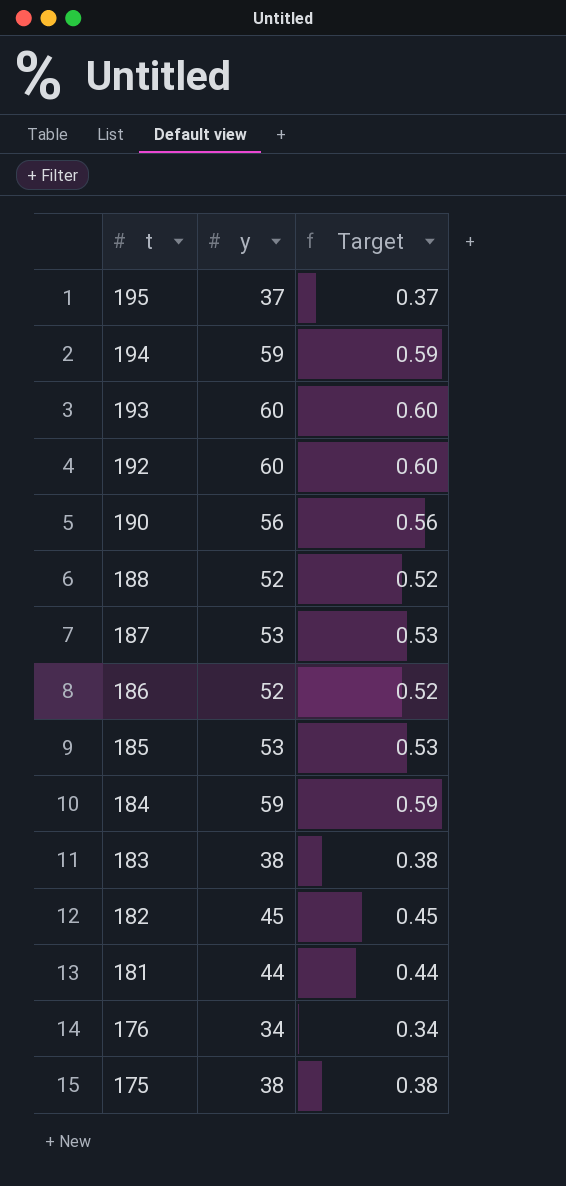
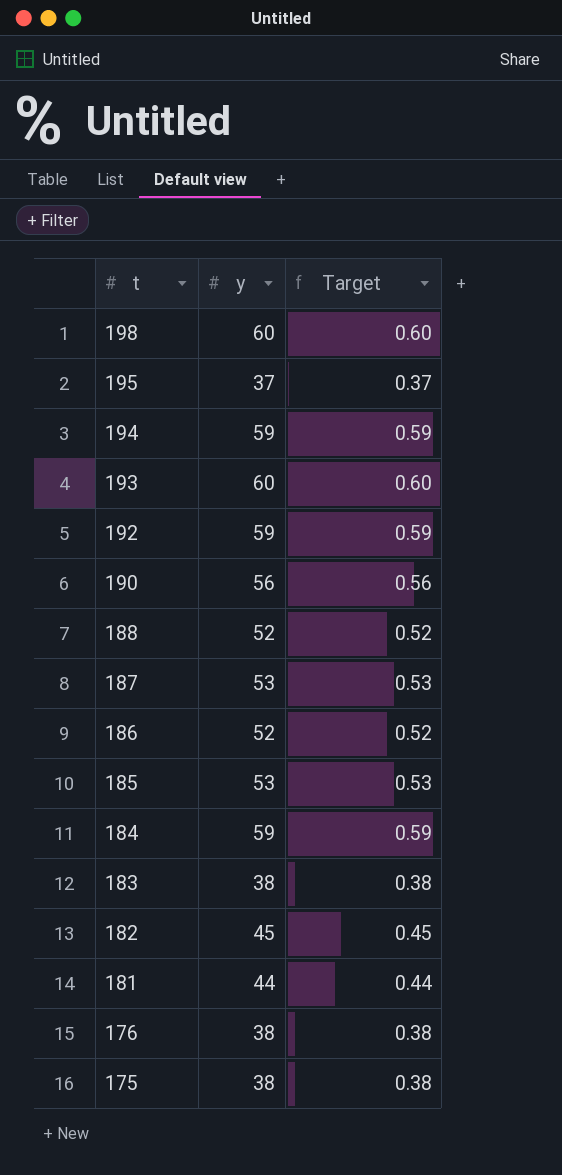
row 198: none -> 60 | 0.60
192 | y: 60 -> 59
192 | Target: 0.60 -> 0.59
176 | y: 34 -> 38
176 | Target: 0.34 -> 0.38

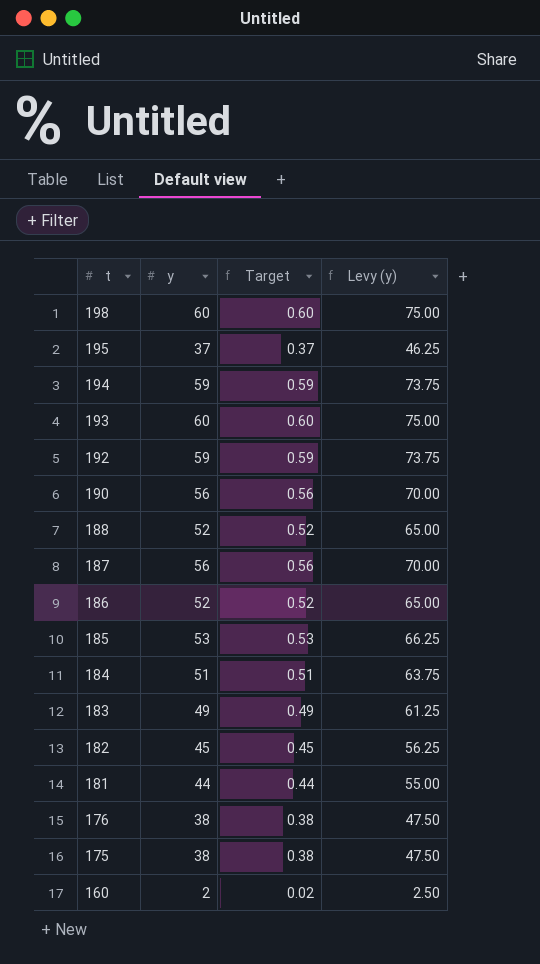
column Levy (y) | formula: none -> [y] * 1.25
187 | y: 53 -> 56
187 | Target: 0.53 -> 0.56
184 | y: 59 -> 51
184 | Target: 0.59 -> 0.51
183 | y: 38 -> 49
183 | Target: 0.38 -> 0.49
row 160: none -> 2 | 0.02 | 2.50

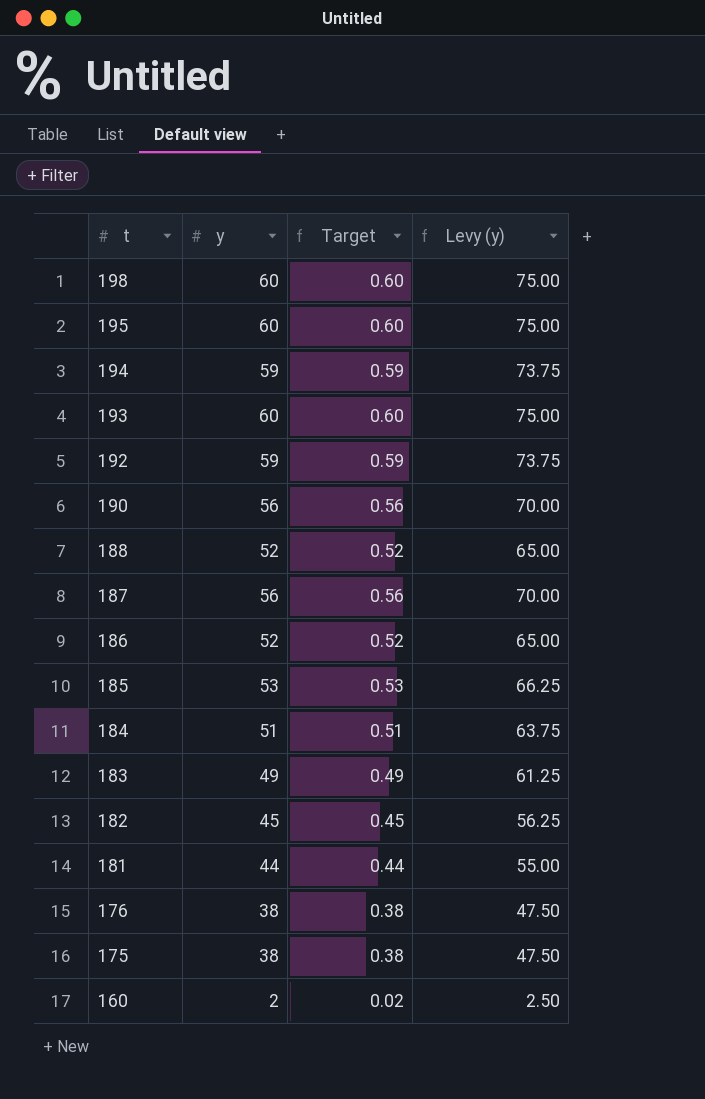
195 | y: 37 -> 60
195 | Target: 0.37 -> 0.60
195 | Levy (y): 46.25 -> 75.00

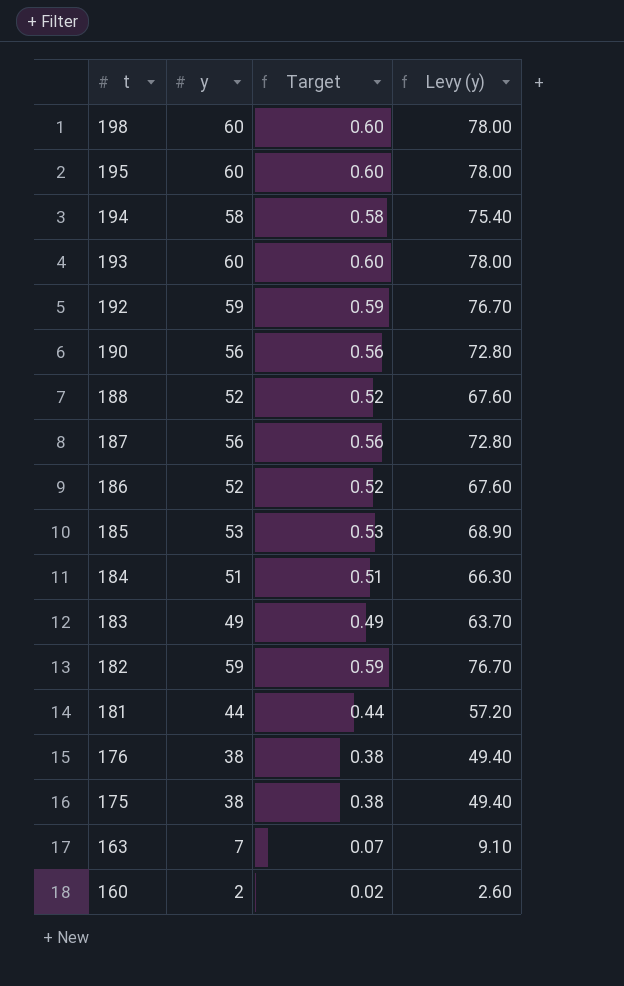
column Levy (y) | formula: [y] * 1.25 -> [y] * 1.3
194 | y: 59 -> 58
194 | Target: 0.59 -> 0.58
182 | y: 45 -> 59
182 | Target: 0.45 -> 0.59
row 163: none -> 7 | 0.07 | 9.10

